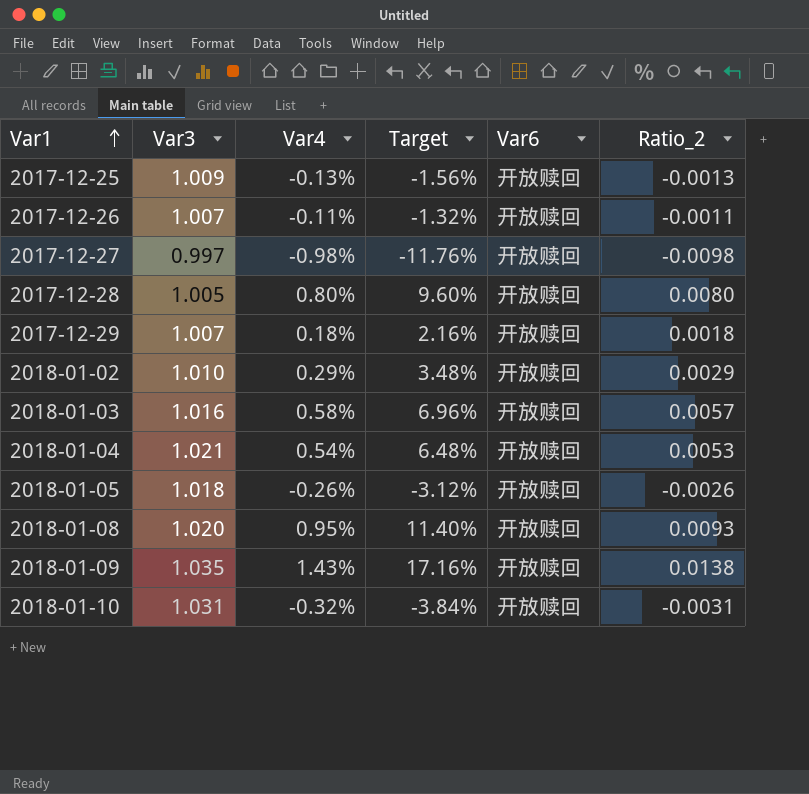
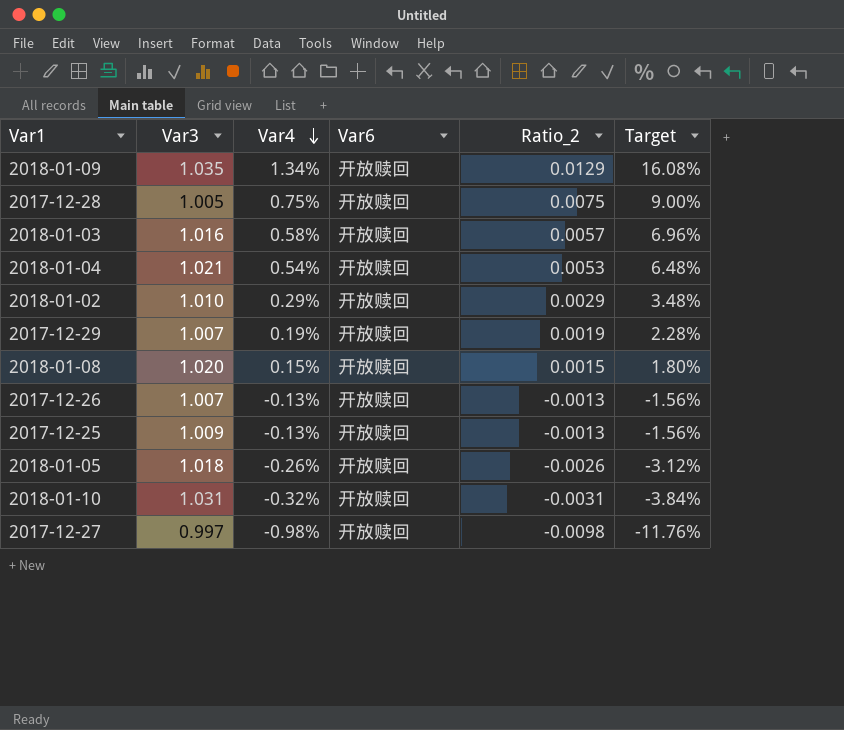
row order: Var1 ascending -> Var4 descending
column Target | position: 4 -> 6
2018-01-09 | Var4: 1.43% -> 1.34%
2018-01-09 | Ratio_2: 0.0138 -> 0.0129
2018-01-09 | Target: 17.16% -> 16.08%
2017-12-28 | Var4: 0.80% -> 0.75%
2017-12-28 | Ratio_2: 0.0080 -> 0.0075
2017-12-28 | Target: 9.60% -> 9.00%
2017-12-29 | Var4: 0.18% -> 0.19%
2017-12-29 | Ratio_2: 0.0018 -> 0.0019
2017-12-29 | Target: 2.16% -> 2.28%
2018-01-08 | Var4: 0.95% -> 0.15%
2018-01-08 | Ratio_2: 0.0093 -> 0.0015
2018-01-08 | Target: 11.40% -> 1.80%
2017-12-26 | Var4: -0.11% -> -0.13%
2017-12-26 | Ratio_2: -0.0011 -> -0.0013
2017-12-26 | Target: -1.32% -> -1.56%

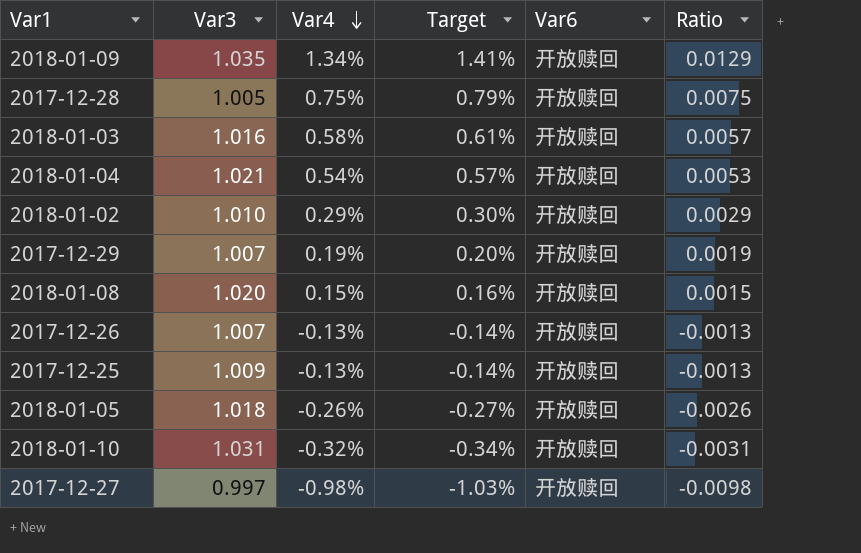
column Target | formula: [Var4] * 12 -> [Var4] * 1.05
column Target | position: 6 -> 4
column name: Ratio_2 -> Ratio

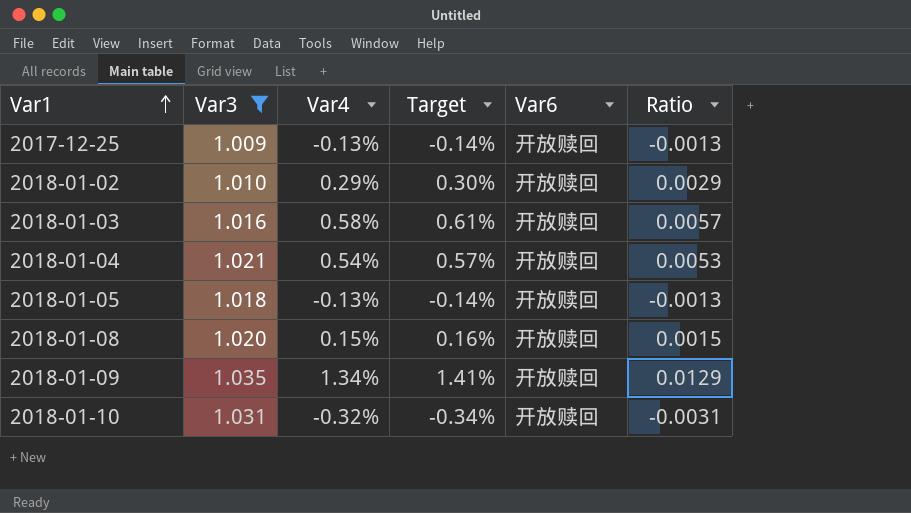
filter: none -> Var3 >= 1.009
row order: Var4 descending -> Var1 ascending
2018-01-05 | Var4: -0.26% -> -0.13%
2018-01-05 | Target: -0.27% -> -0.14%
2018-01-05 | Ratio: -0.0026 -> -0.0013

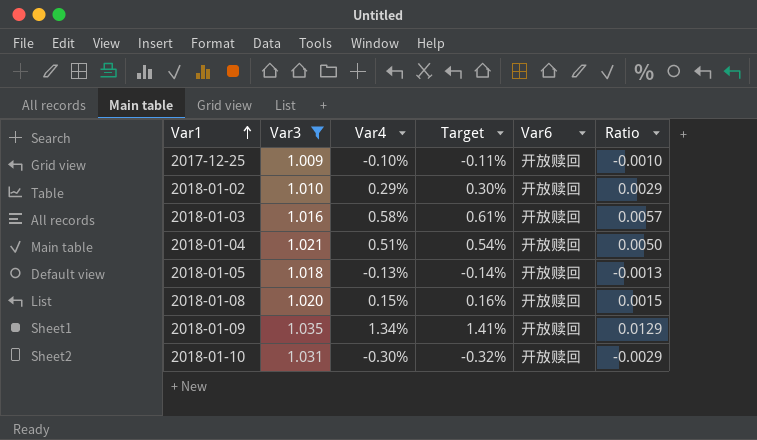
2017-12-25 | Var4: -0.13% -> -0.10%
2017-12-25 | Target: -0.14% -> -0.11%
2017-12-25 | Ratio: -0.0013 -> -0.0010
2018-01-04 | Var4: 0.54% -> 0.51%
2018-01-04 | Target: 0.57% -> 0.54%
2018-01-04 | Ratio: 0.0053 -> 0.0050
2018-01-10 | Var4: -0.32% -> -0.30%
2018-01-10 | Target: -0.34% -> -0.32%
2018-01-10 | Ratio: -0.0031 -> -0.0029

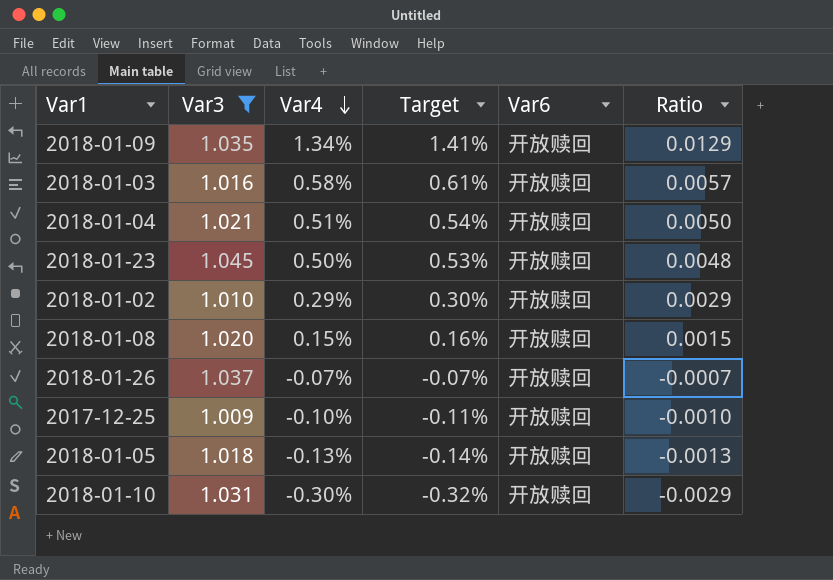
row order: Var1 ascending -> Var4 descending
row 2018-01-23: none -> 1.045 | 0.50% | 0.53% | 开放赎回 | 0.0048
row 2018-01-26: none -> 1.037 | -0.07% | -0.07% | 开放赎回 | -0.0007

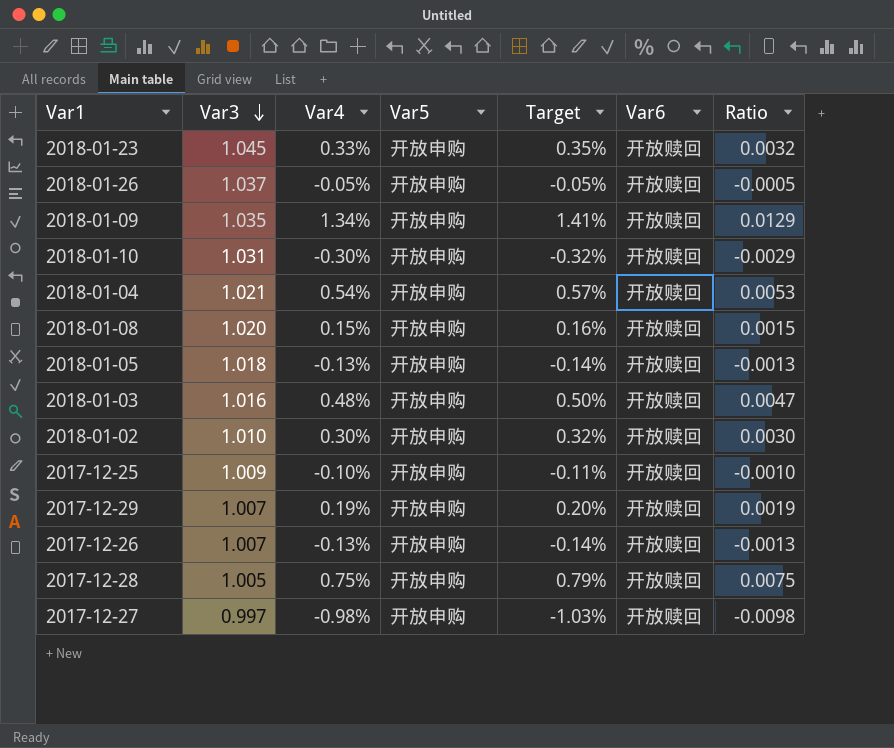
filter: Var3 >= 1.009 -> none
row order: Var4 descending -> Var3 descending
column Var5 | position: none -> 4
2018-01-23 | Var4: 0.50% -> 0.33%
2018-01-23 | Target: 0.53% -> 0.35%
2018-01-23 | Ratio: 0.0048 -> 0.0032
2018-01-26 | Var4: -0.07% -> -0.05%
2018-01-26 | Target: -0.07% -> -0.05%
2018-01-26 | Ratio: -0.0007 -> -0.0005
2018-01-04 | Var4: 0.51% -> 0.54%
2018-01-04 | Target: 0.54% -> 0.57%
2018-01-04 | Ratio: 0.0050 -> 0.0053
2018-01-03 | Var4: 0.58% -> 0.48%
2018-01-03 | Target: 0.61% -> 0.50%
2018-01-03 | Ratio: 0.0057 -> 0.0047
2018-01-02 | Var4: 0.29% -> 0.30%
2018-01-02 | Target: 0.30% -> 0.32%
2018-01-02 | Ratio: 0.0029 -> 0.0030

